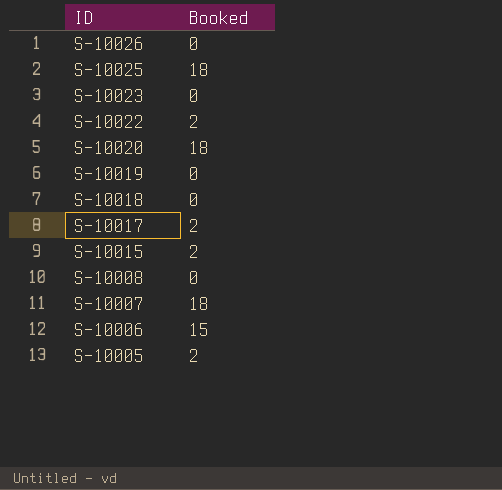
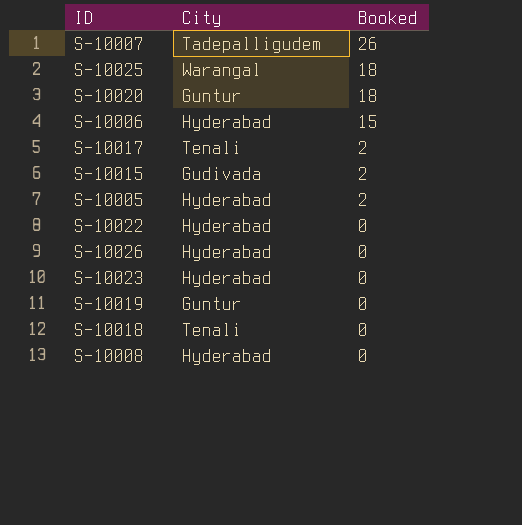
row order: ID descending -> Booked descending
column City | position: none -> 2
S-10007 | Booked: 18 -> 26
S-10022 | Booked: 2 -> 0

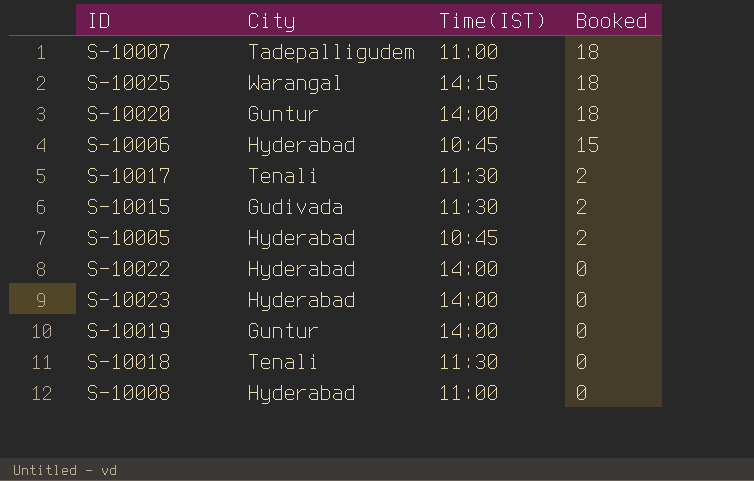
column Time(IST) | position: none -> 3
row S-10026: Hyderabad | 0 -> none
S-10007 | Booked: 26 -> 18

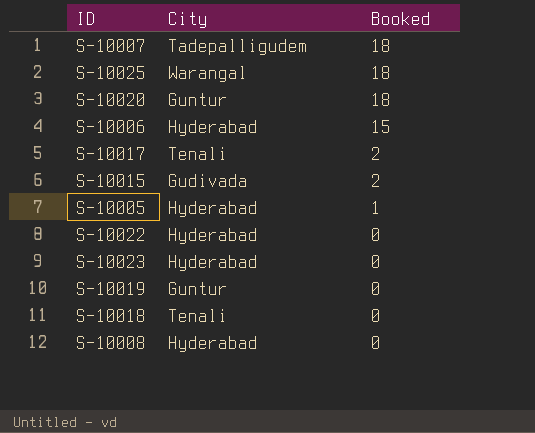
column Time(IST) | position: 3 -> none
S-10005 | Booked: 2 -> 1

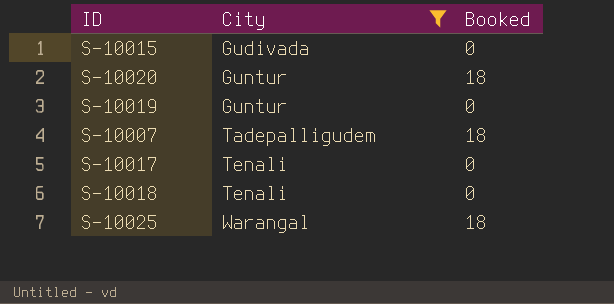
filter: none -> City != Hyderabad
row order: Booked descending -> City ascending
S-10015 | Booked: 2 -> 0
S-10017 | Booked: 2 -> 0

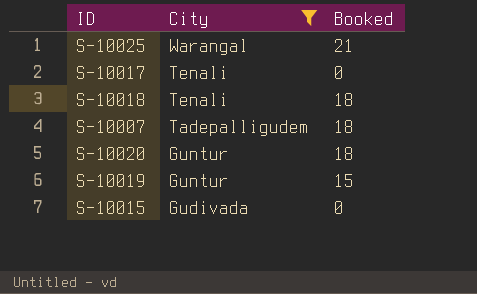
row order: City ascending -> City descending
S-10025 | Booked: 18 -> 21
S-10018 | Booked: 0 -> 18
S-10019 | Booked: 0 -> 15

